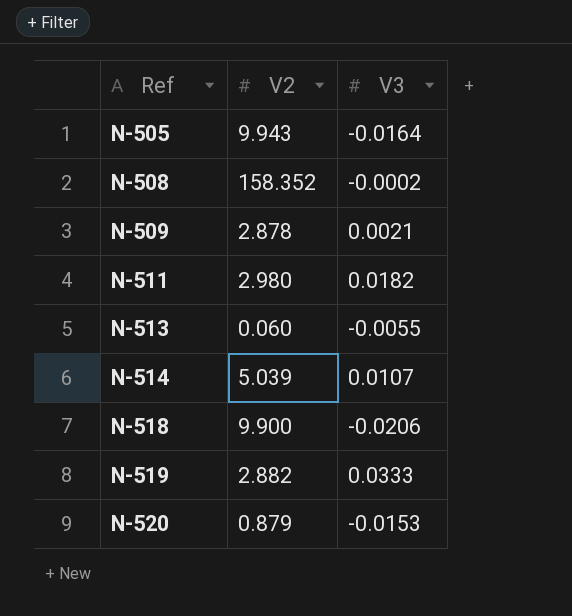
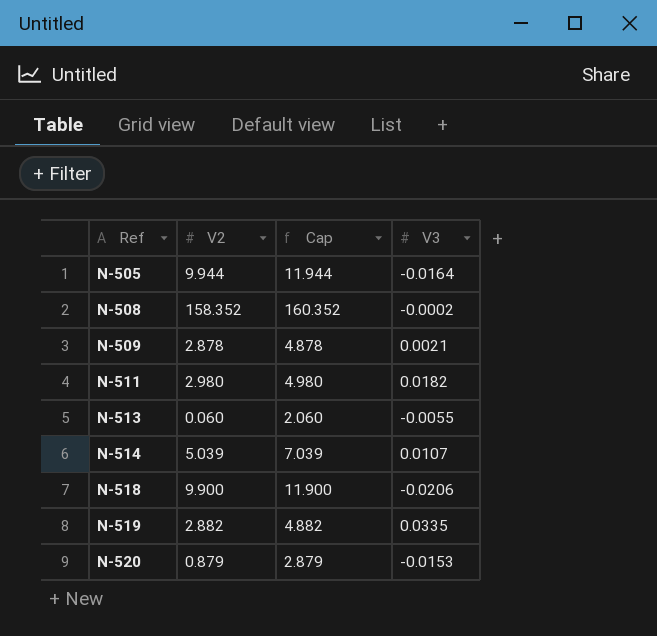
column Cap | formula: none -> [V2] + 2
N-505 | V2: 9.943 -> 9.944
N-519 | V3: 0.0333 -> 0.0335

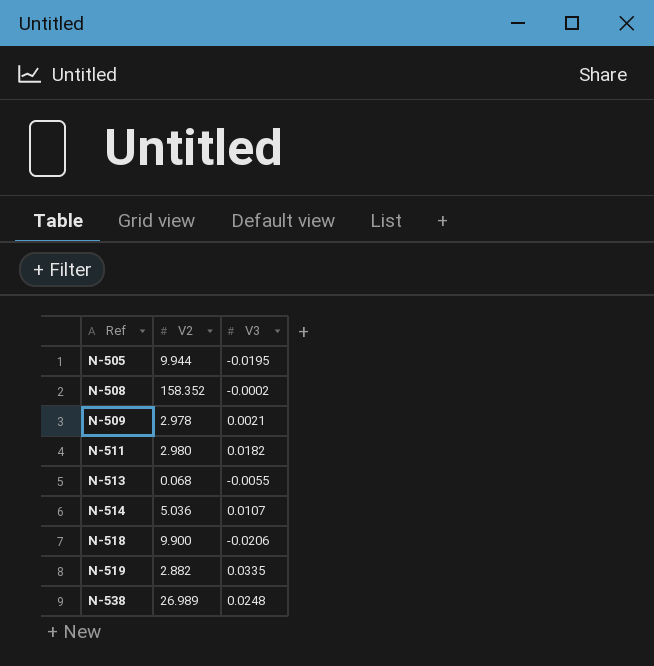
column Cap | formula: [V2] + 2 -> none
row N-520: 0.879 | 2.879 | -0.0153 -> none
N-505 | V3: -0.0164 -> -0.0195
N-509 | V2: 2.878 -> 2.978
N-513 | V2: 0.060 -> 0.068
N-514 | V2: 5.039 -> 5.036
row N-538: none -> 26.989 | 0.0248

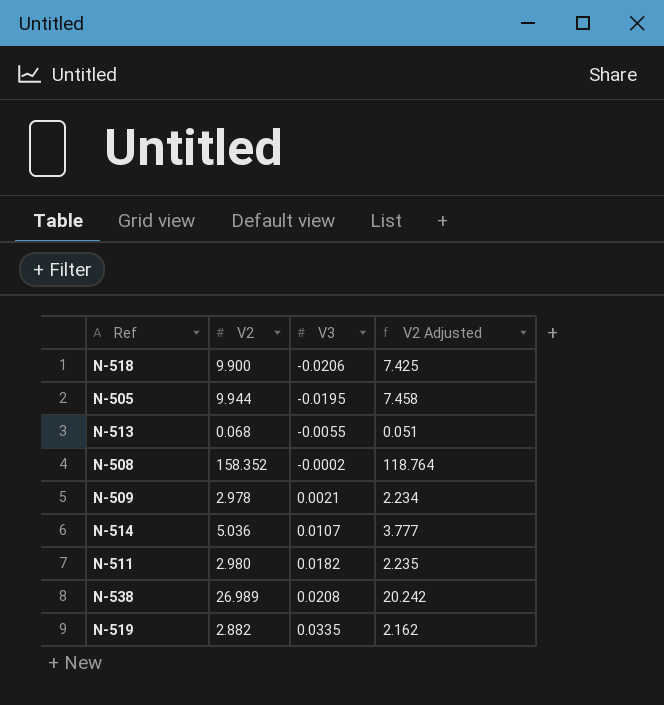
row order: Ref ascending -> V3 ascending
column V2 Adjusted | formula: none -> [V2] * 0.75
N-538 | V3: 0.0248 -> 0.0208

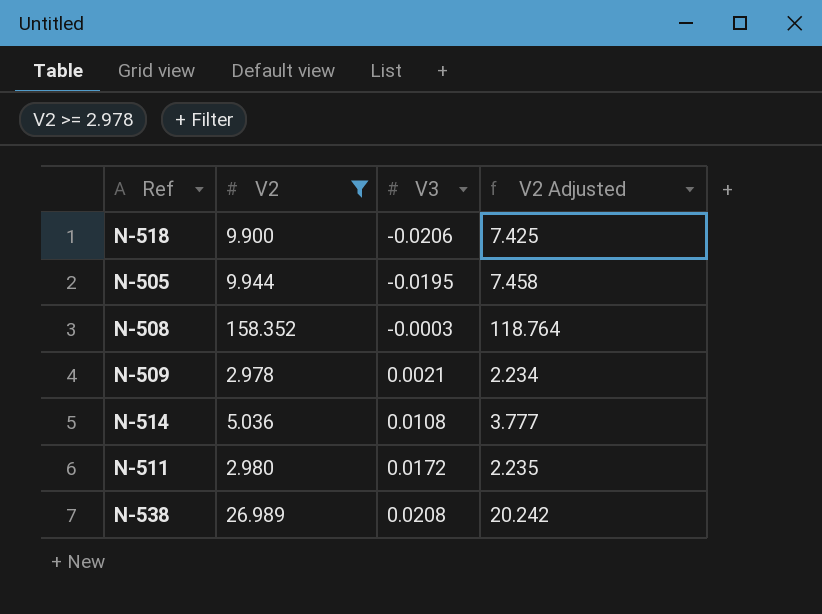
filter: none -> V2 >= 2.978
N-508 | V3: -0.0002 -> -0.0003
N-514 | V3: 0.0107 -> 0.0108
N-511 | V3: 0.0182 -> 0.0172

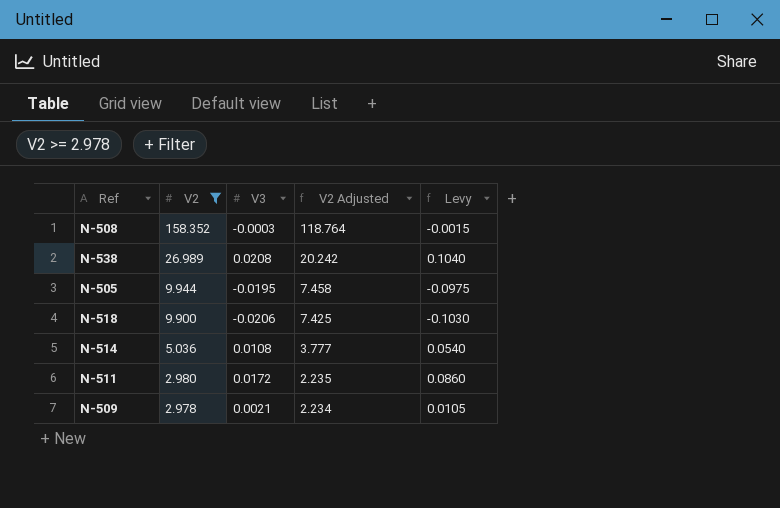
row order: V3 ascending -> V2 descending
column Levy | formula: none -> [V3] * 5

